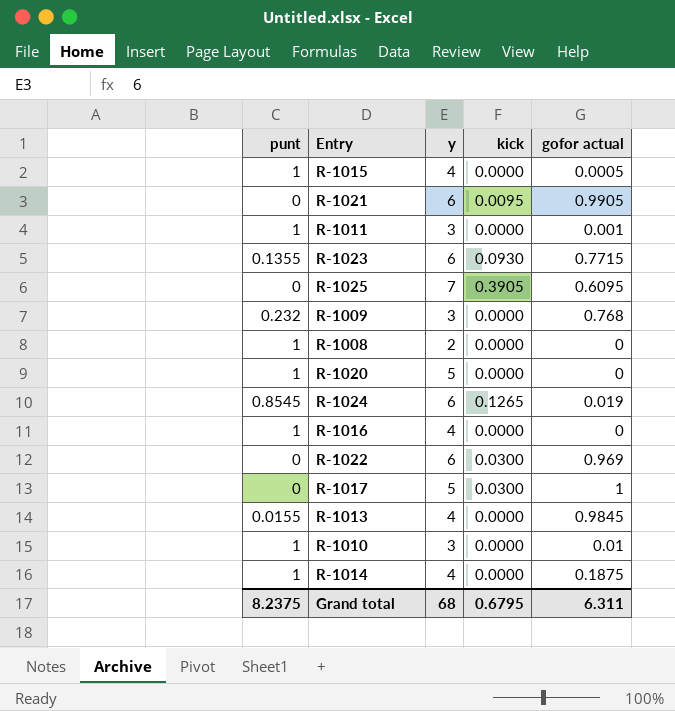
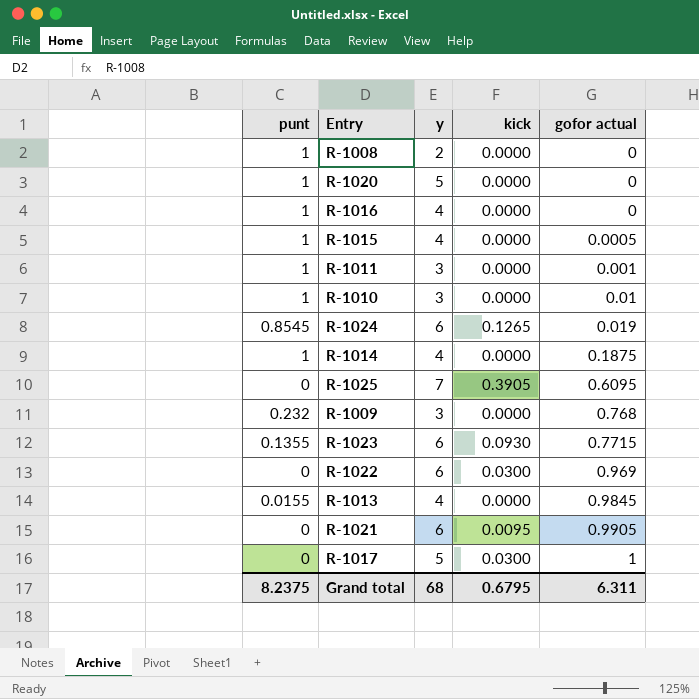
row order: none -> gofor actual ascending

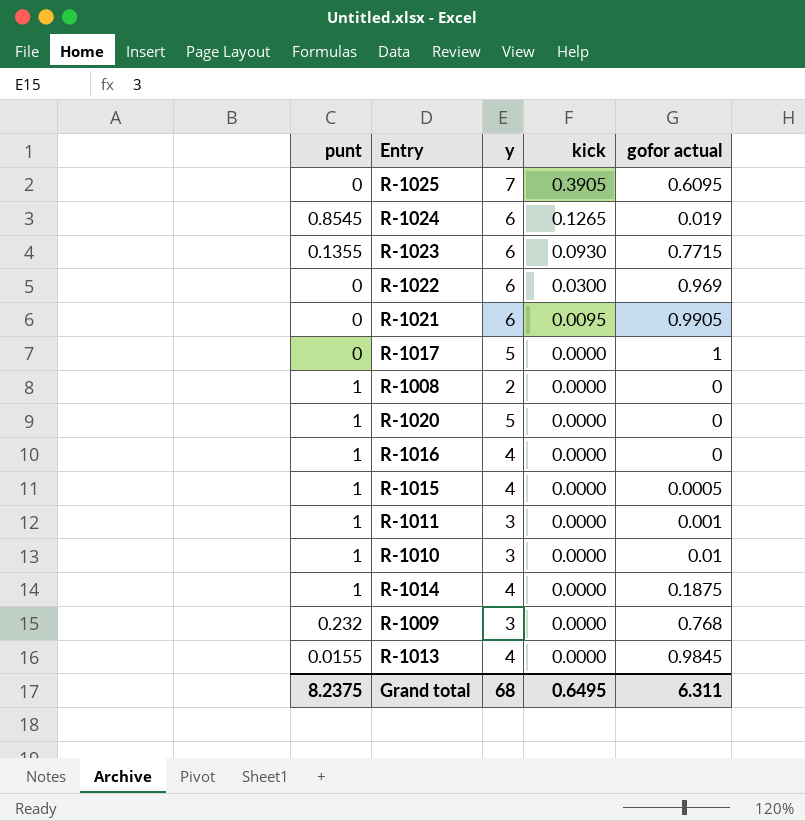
row order: gofor actual ascending -> kick descending
R-1017 | kick: 0.0300 -> 0.0000
Grand total | kick: 0.6795 -> 0.6495

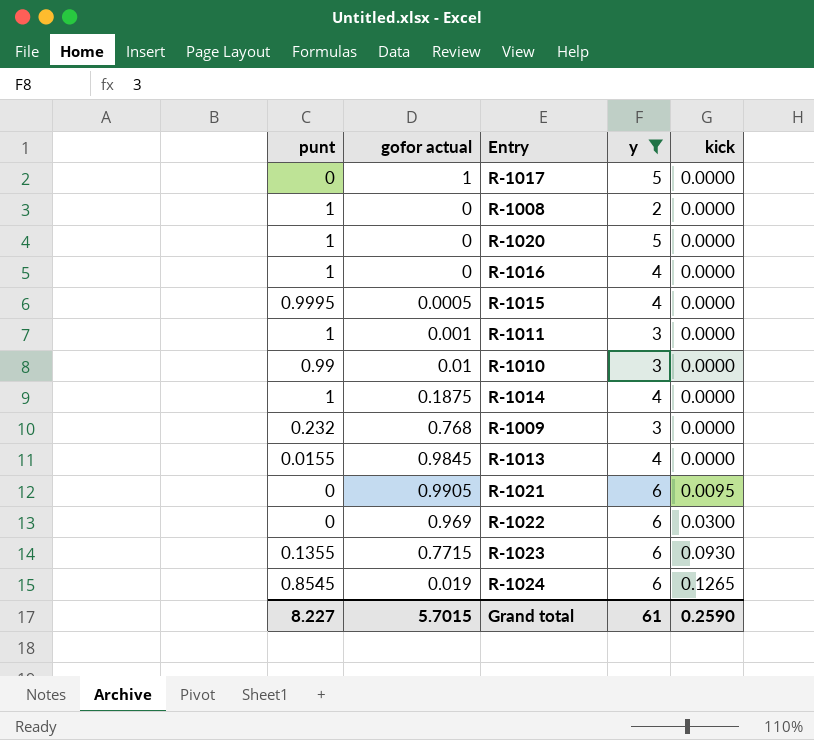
filter: none -> y != 7
row order: kick descending -> kick ascending
column gofor actual | position: 5 -> 2
R-1015 | punt: 1 -> 0.9995
R-1010 | punt: 1 -> 0.99
Grand total | punt: 8.2375 -> 8.227
Grand total | gofor actual: 6.311 -> 5.7015
Grand total | y: 68 -> 61
Grand total | kick: 0.6495 -> 0.2590

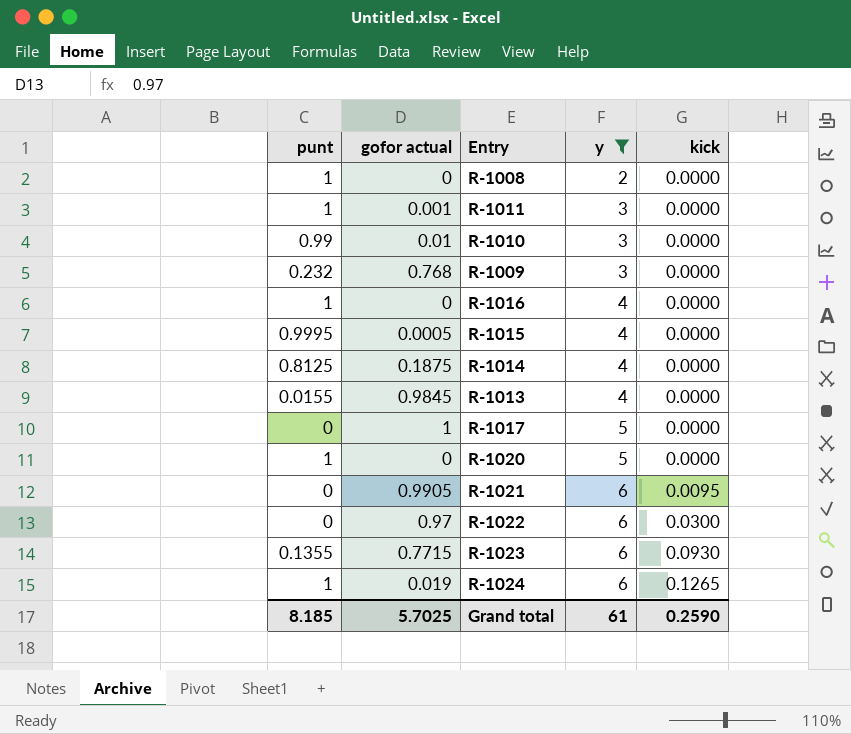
row order: kick ascending -> y ascending
R-1014 | punt: 1 -> 0.8125
R-1022 | gofor actual: 0.969 -> 0.97
R-1024 | punt: 0.8545 -> 1
Grand total | punt: 8.227 -> 8.185
Grand total | gofor actual: 5.7015 -> 5.7025

